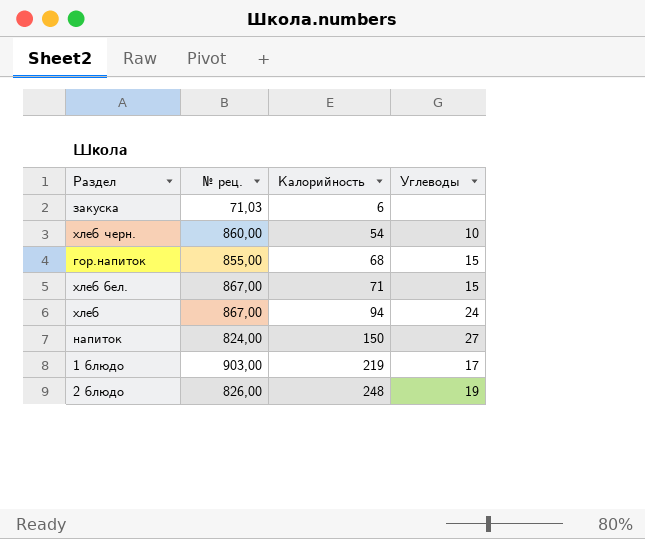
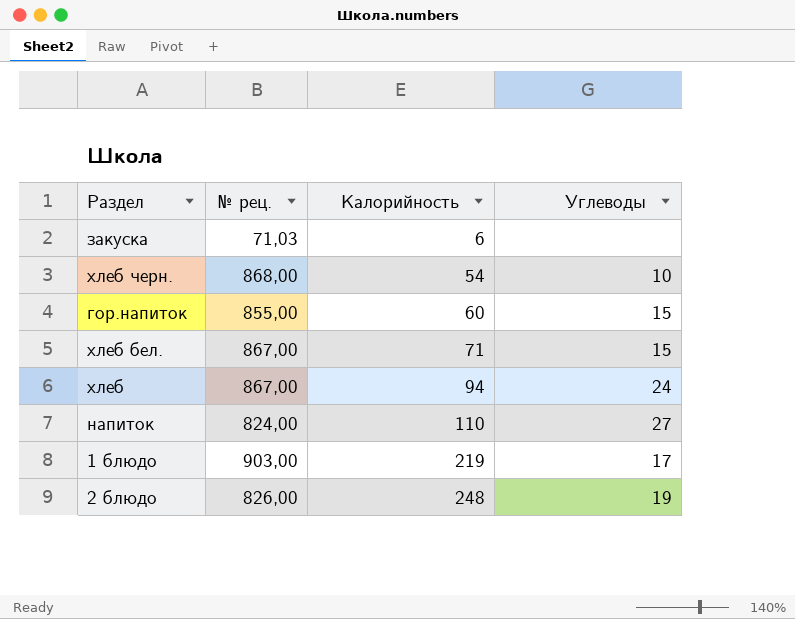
хлеб черн. | № рец.: 860,00 -> 868,00
гор.напиток | Калорийность: 68 -> 60
напиток | Калорийность: 150 -> 110

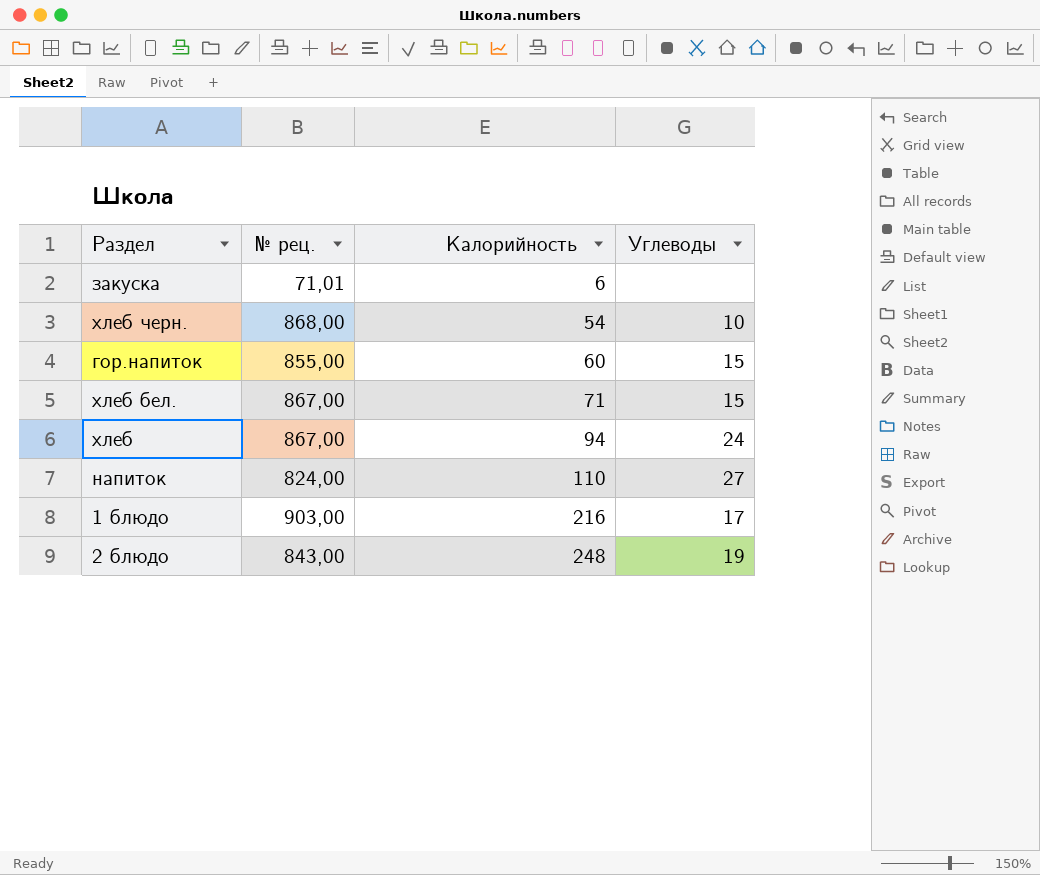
закуска | № рец.: 71,03 -> 71,01
1 блюдо | Калорийность: 219 -> 216
2 блюдо | № рец.: 826,00 -> 843,00

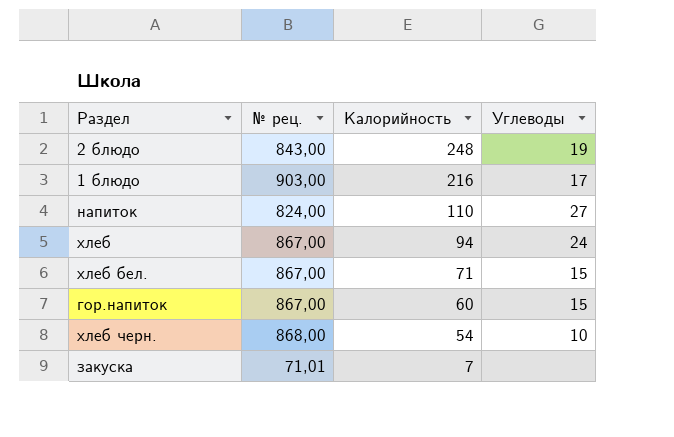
row order: Калорийность ascending -> Калорийность descending
гор.напиток | № рец.: 855,00 -> 867,00
закуска | Калорийность: 6 -> 7

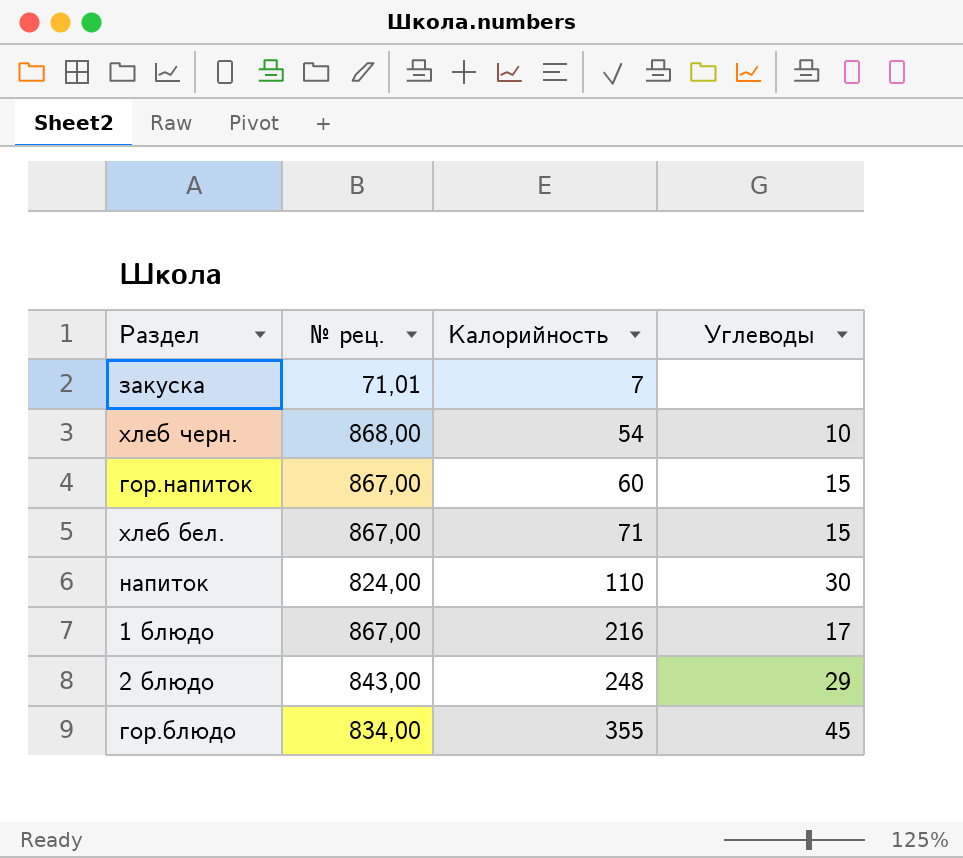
row order: Калорийность descending -> Калорийность ascending
row хлеб: 867,00 | 94 | 24 -> none
напиток | Углеводы: 27 -> 30
1 блюдо | № рец.: 903,00 -> 867,00
2 блюдо | Углеводы: 19 -> 29
row гор.блюдо: none -> 834,00 | 355 | 45

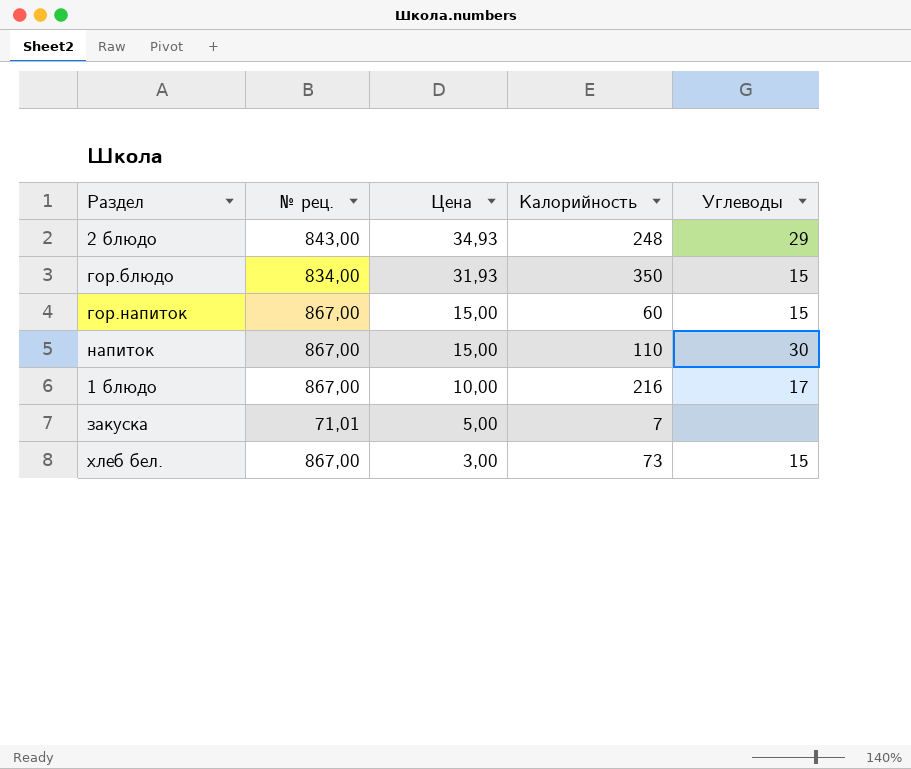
row order: Калорийность ascending -> Цена descending
column Цена | position: none -> 3
row хлеб черн.: 868,00 | 54 | 10 -> none
гор.блюдо | Калорийность: 355 -> 350
гор.блюдо | Углеводы: 45 -> 15
напиток | № рец.: 824,00 -> 867,00
хлеб бел. | Калорийность: 71 -> 73

